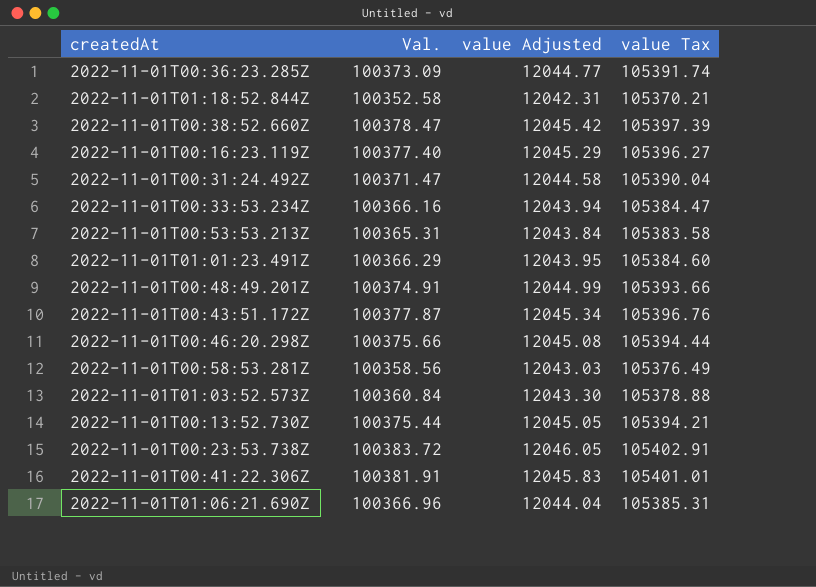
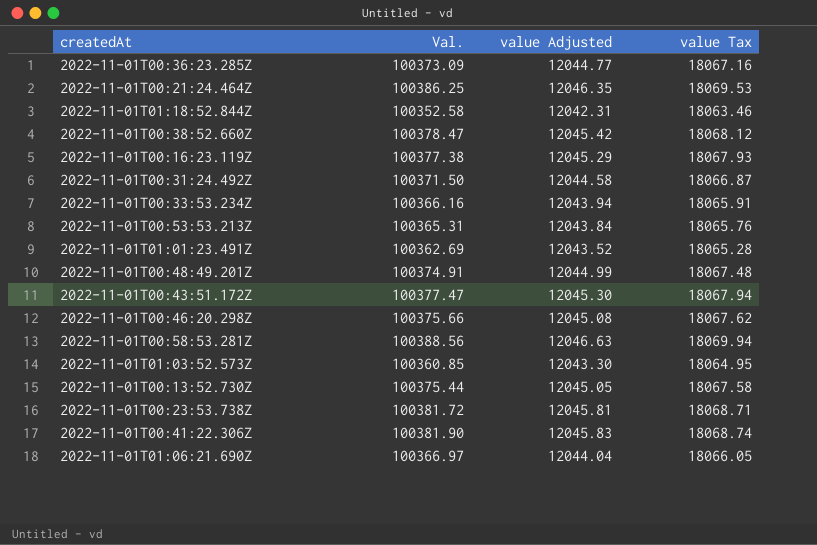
column value Tax | formula: [Val.] * 1.05 -> [Val.] * 0.18
row 2022-11-01T00:21:24.464Z: none -> 100386.25 | 12046.35 | 18069.53
2022-11-01T00:16:23.119Z | Val.: 100377.40 -> 100377.38
2022-11-01T00:31:24.492Z | Val.: 100371.47 -> 100371.50
2022-11-01T01:01:23.491Z | Val.: 100366.29 -> 100362.69
2022-11-01T01:01:23.491Z | value Adjusted: 12043.95 -> 12043.52
2022-11-01T00:43:51.172Z | Val.: 100377.87 -> 100377.47
2022-11-01T00:43:51.172Z | value Adjusted: 12045.34 -> 12045.30
2022-11-01T00:58:53.281Z | Val.: 100358.56 -> 100388.56
2022-11-01T00:58:53.281Z | value Adjusted: 12043.03 -> 12046.63
2022-11-01T01:03:52.573Z | Val.: 100360.84 -> 100360.85
2022-11-01T00:23:53.738Z | Val.: 100383.72 -> 100381.72
2022-11-01T00:23:53.738Z | value Adjusted: 12046.05 -> 12045.81
2022-11-01T00:41:22.306Z | Val.: 100381.91 -> 100381.90
2022-11-01T01:06:21.690Z | Val.: 100366.96 -> 100366.97

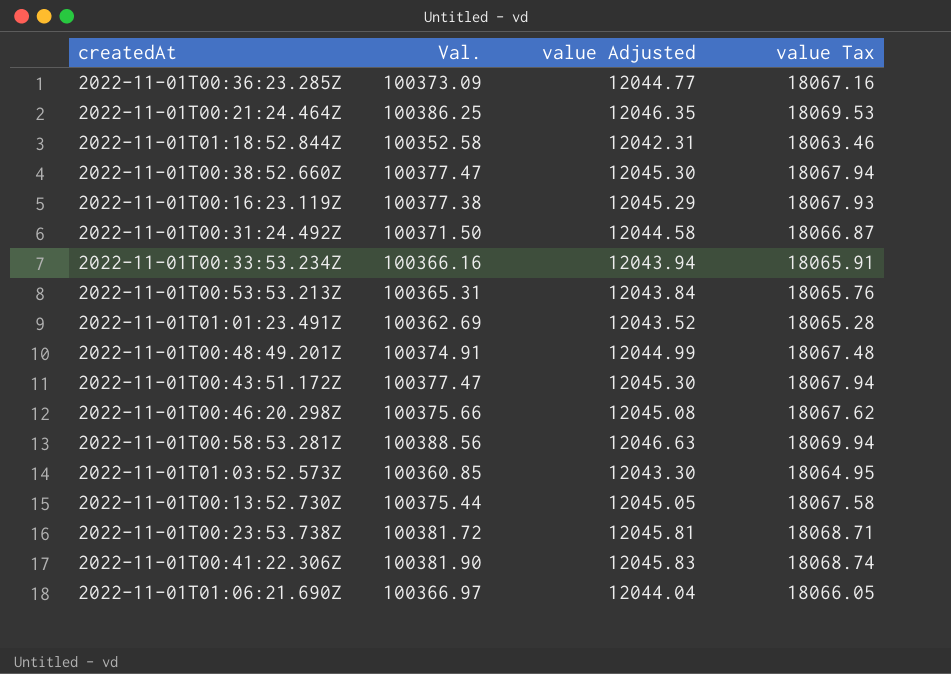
2022-11-01T00:38:52.660Z | Val.: 100378.47 -> 100377.47
2022-11-01T00:38:52.660Z | value Adjusted: 12045.42 -> 12045.30
2022-11-01T00:38:52.660Z | value Tax: 18068.12 -> 18067.94

